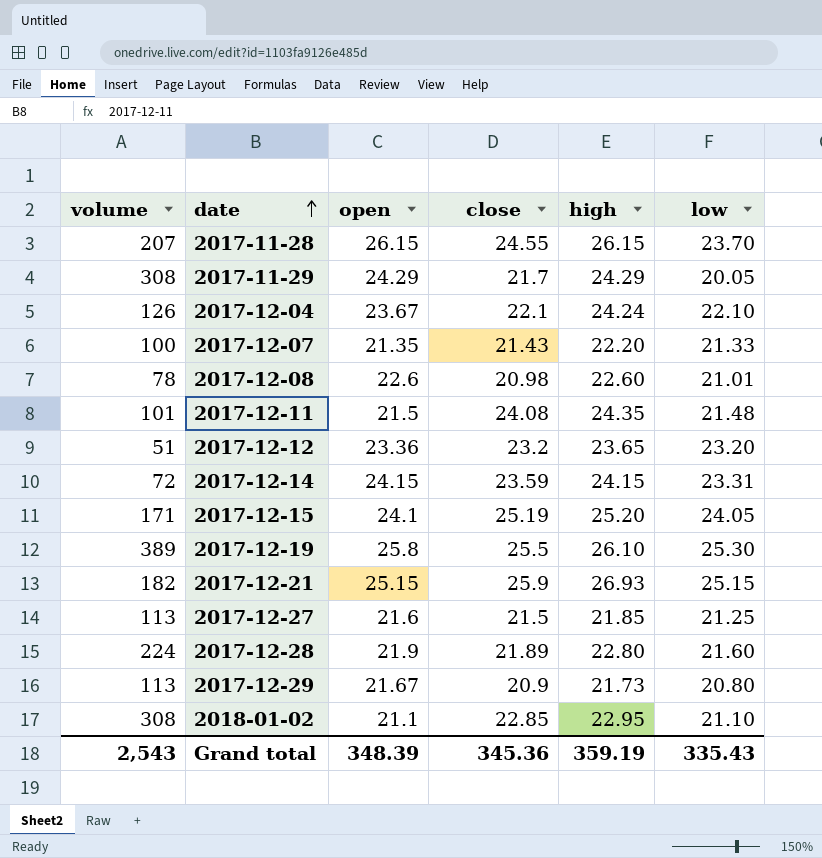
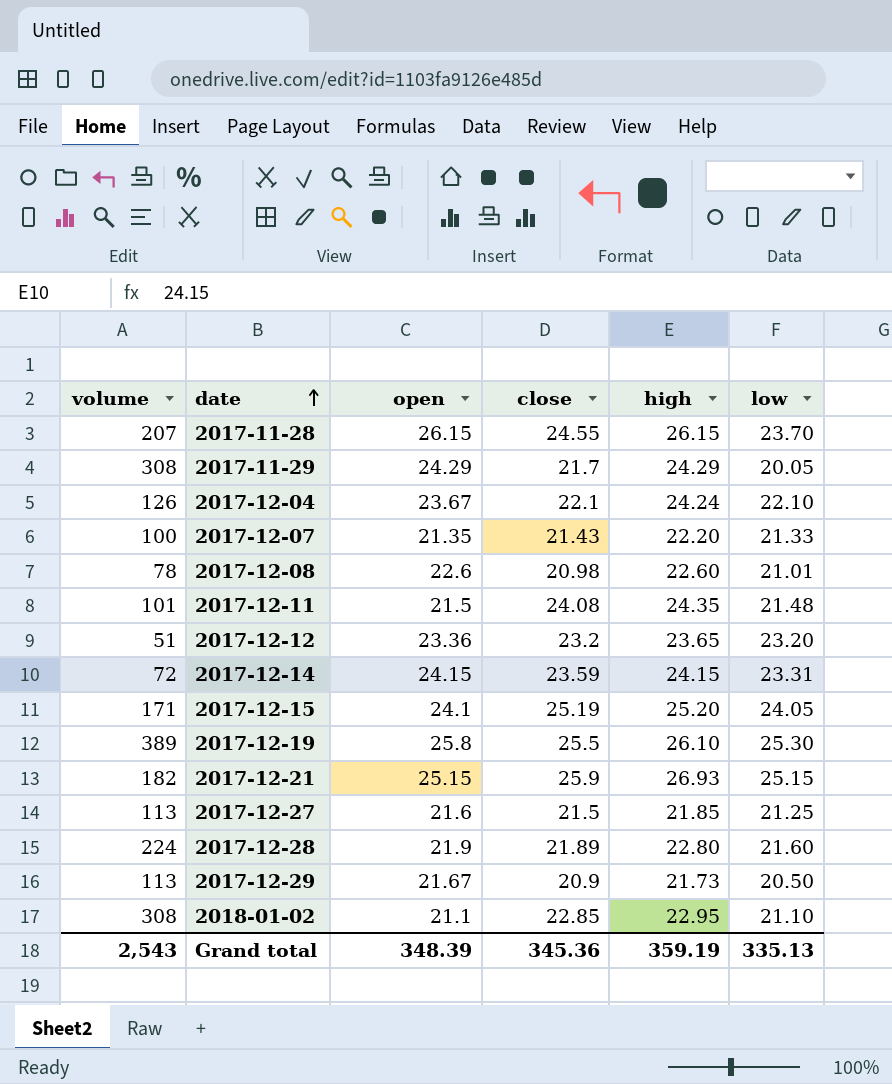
2017-12-29 | low: 20.80 -> 20.50
Grand total | low: 335.43 -> 335.13

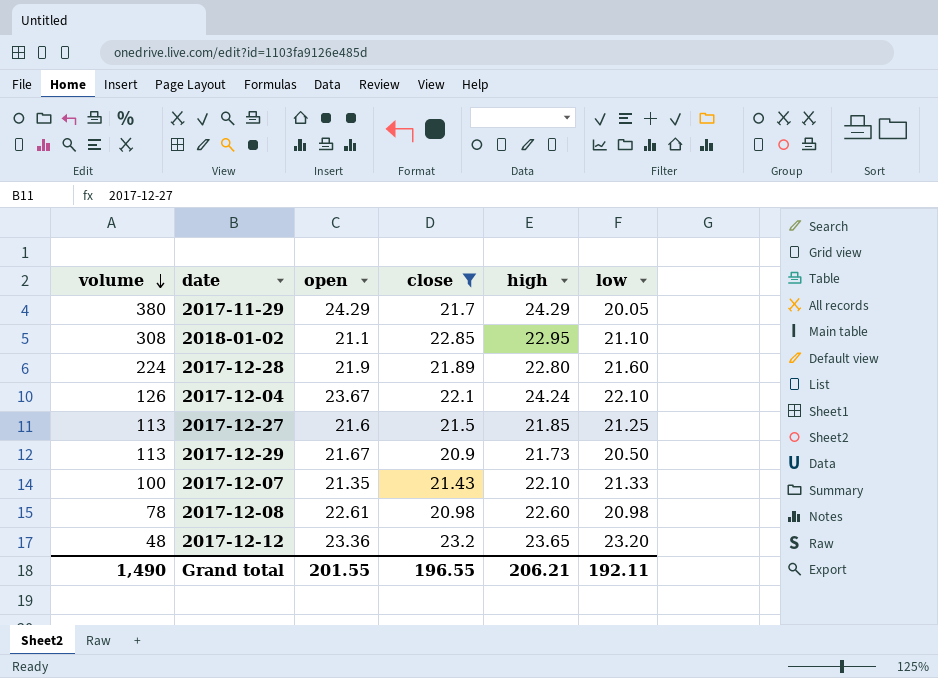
filter: none -> close <= 23.2
row order: date ascending -> volume descending
2017-11-29 | volume: 308 -> 380
2017-12-07 | high: 22.20 -> 22.10
2017-12-08 | open: 22.6 -> 22.61
2017-12-08 | low: 21.01 -> 20.98
2017-12-12 | volume: 51 -> 48
Grand total | volume: 2,543 -> 1,490
Grand total | open: 348.39 -> 201.55
Grand total | close: 345.36 -> 196.55
Grand total | high: 359.19 -> 206.21
Grand total | low: 335.13 -> 192.11

